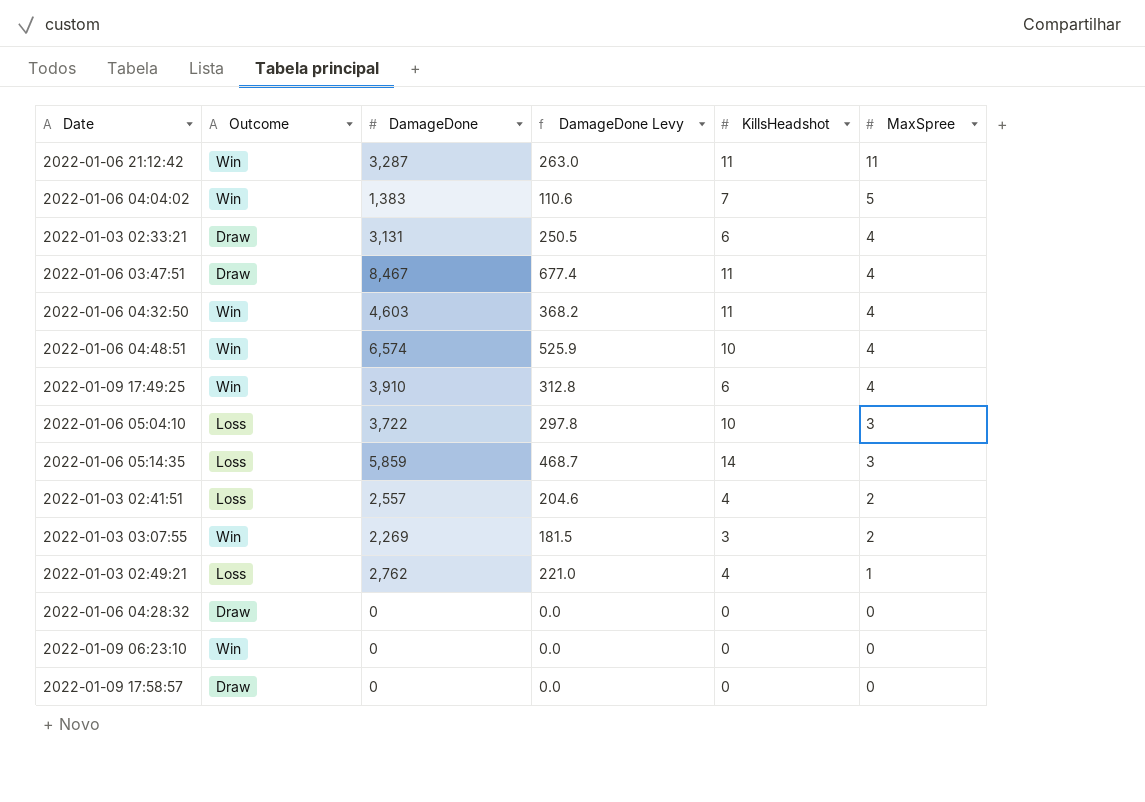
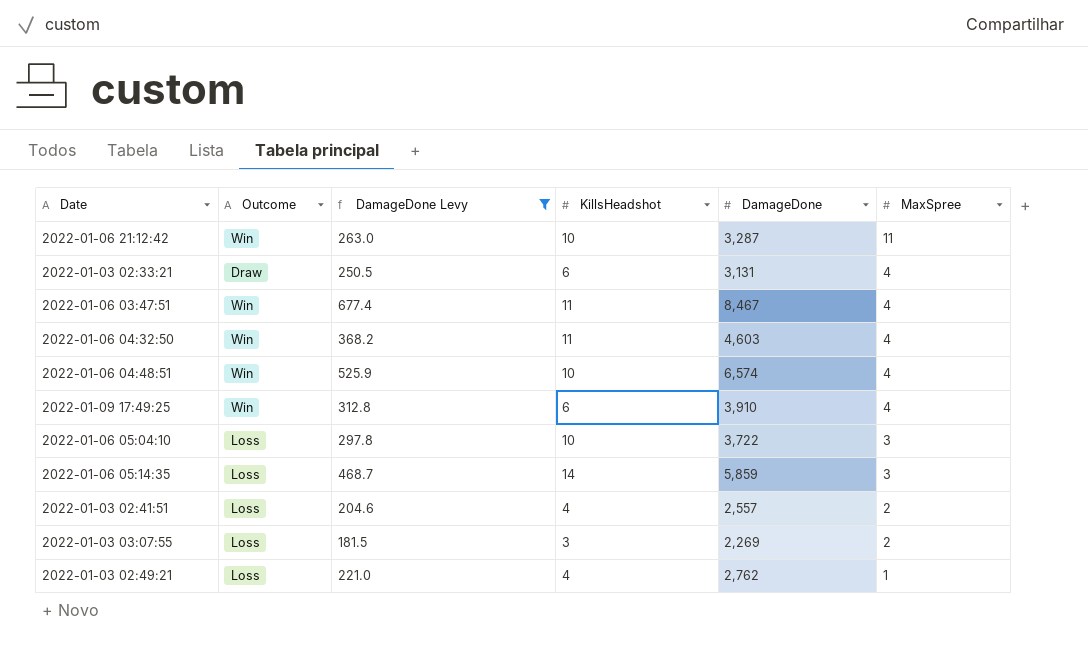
filter: none -> DamageDone Levy >= 181.5
column DamageDone | position: 3 -> 5
2022-01-06 21:12:42 | KillsHeadshot: 11 -> 10
2022-01-06 03:47:51 | Outcome: Draw -> Win
2022-01-03 03:07:55 | Outcome: Win -> Loss

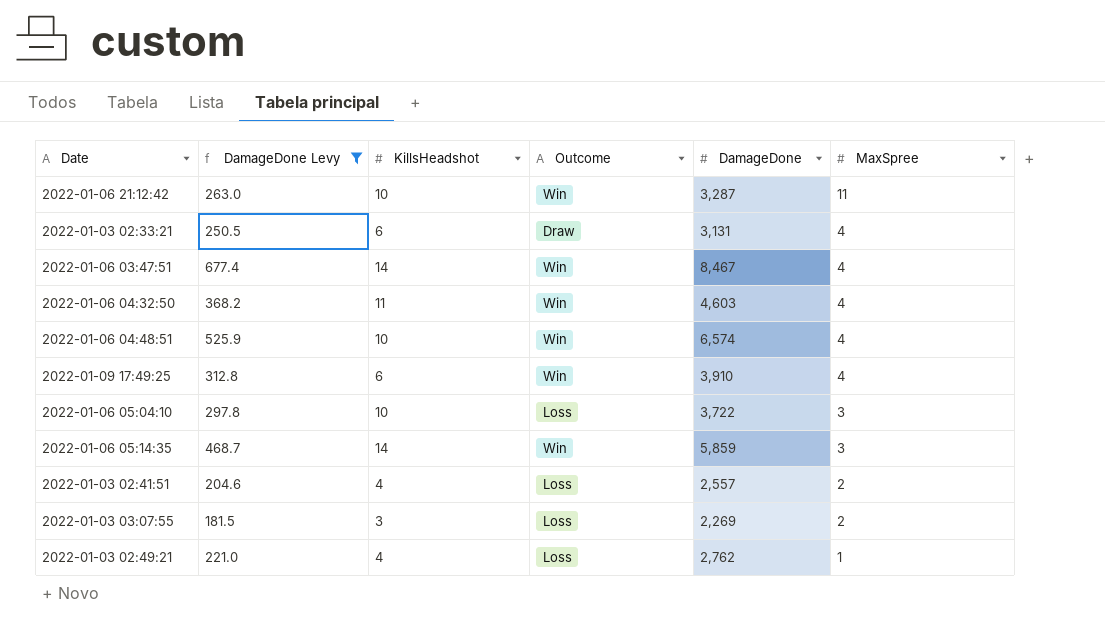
column Outcome | position: 2 -> 4
2022-01-06 03:47:51 | KillsHeadshot: 11 -> 14
2022-01-06 05:14:35 | Outcome: Loss -> Win

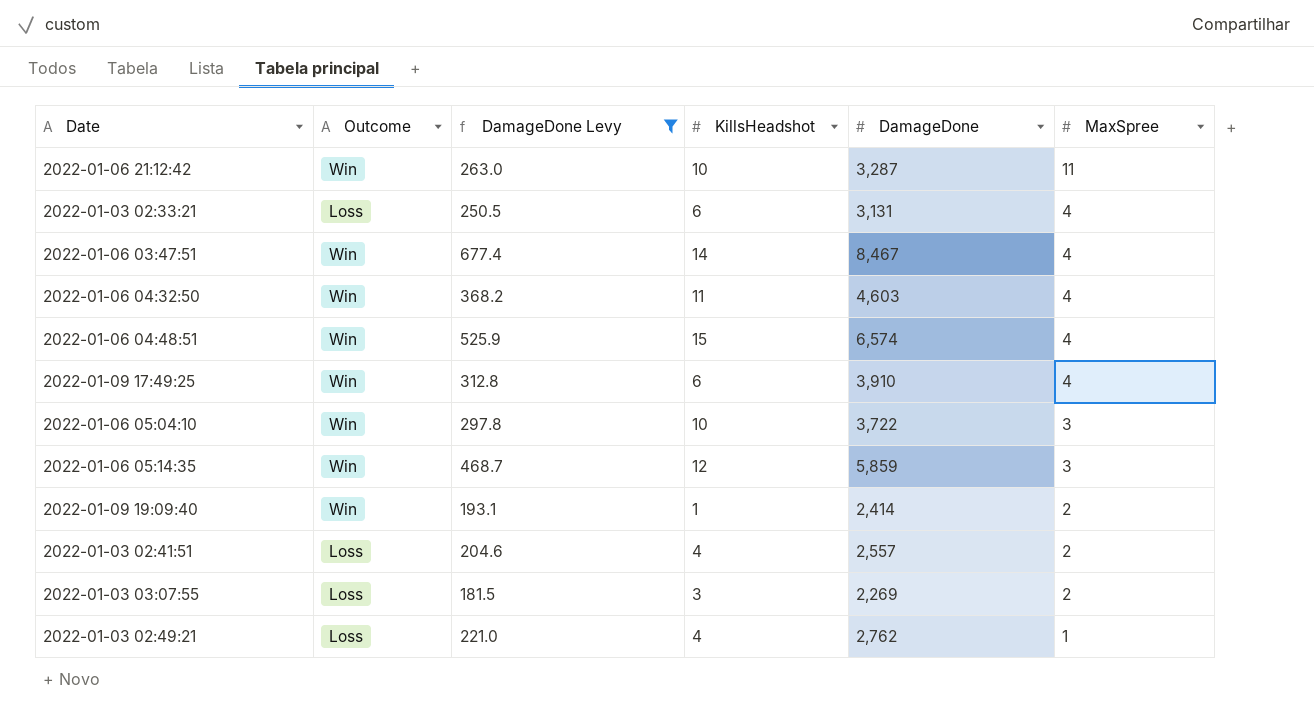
column Outcome | position: 4 -> 2
2022-01-03 02:33:21 | Outcome: Draw -> Loss
2022-01-06 04:48:51 | KillsHeadshot: 10 -> 15
2022-01-06 05:04:10 | Outcome: Loss -> Win
2022-01-06 05:14:35 | KillsHeadshot: 14 -> 12
row 2022-01-09 19:09:40: none -> Win | 193.1 | 1 | 2,414 | 2

